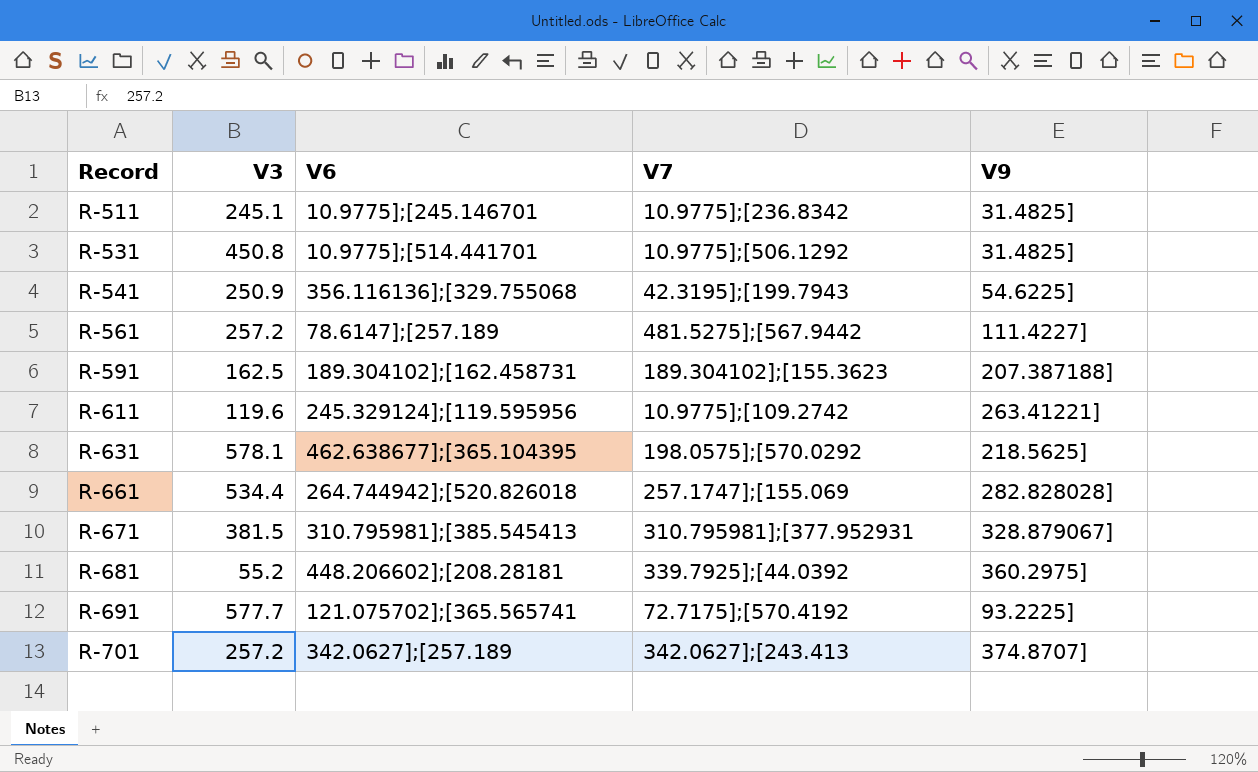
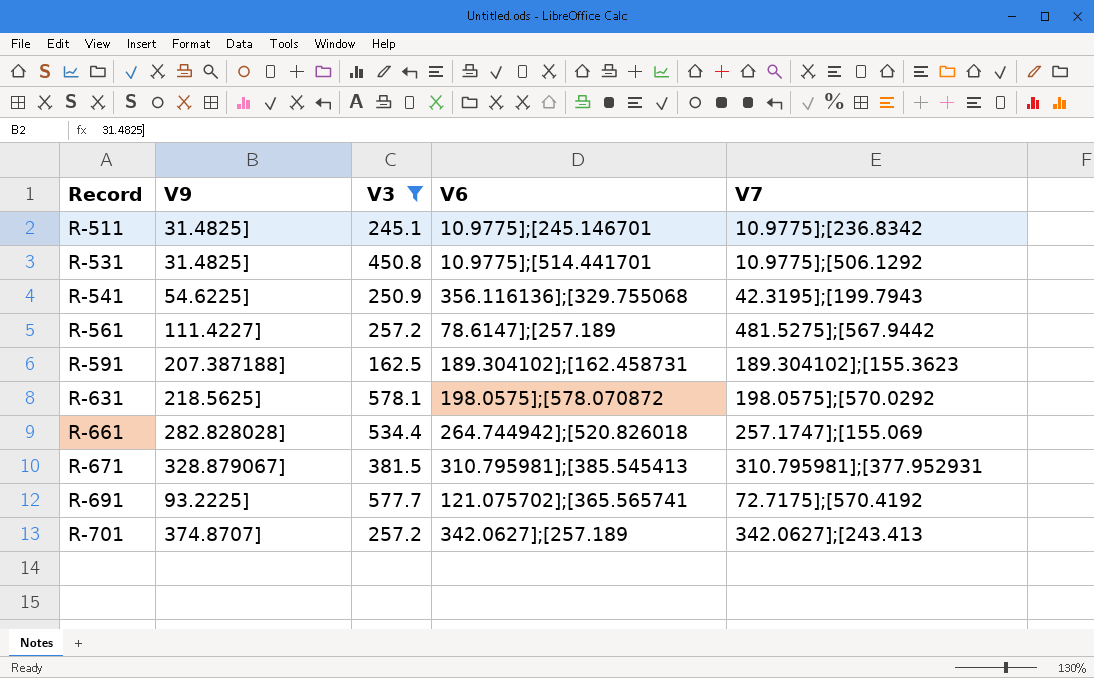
filter: none -> V3 >= 162.5
column V9 | position: 5 -> 2
R-631 | V6: 462.638677];[365.104395 -> 198.0575];[578.070872

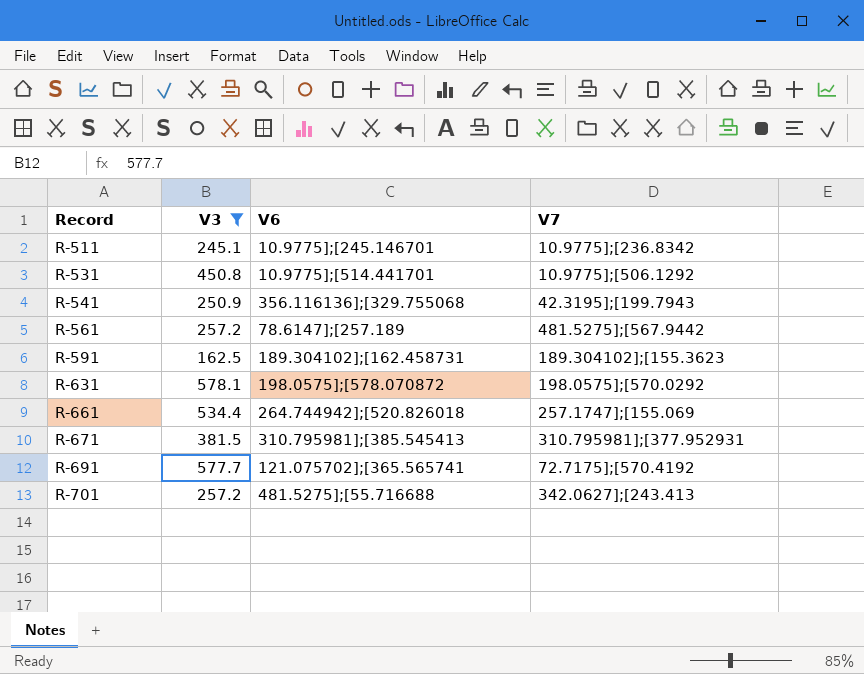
column V9 | position: 2 -> none
R-701 | V6: 342.0627];[257.189 -> 481.5275];[55.716688

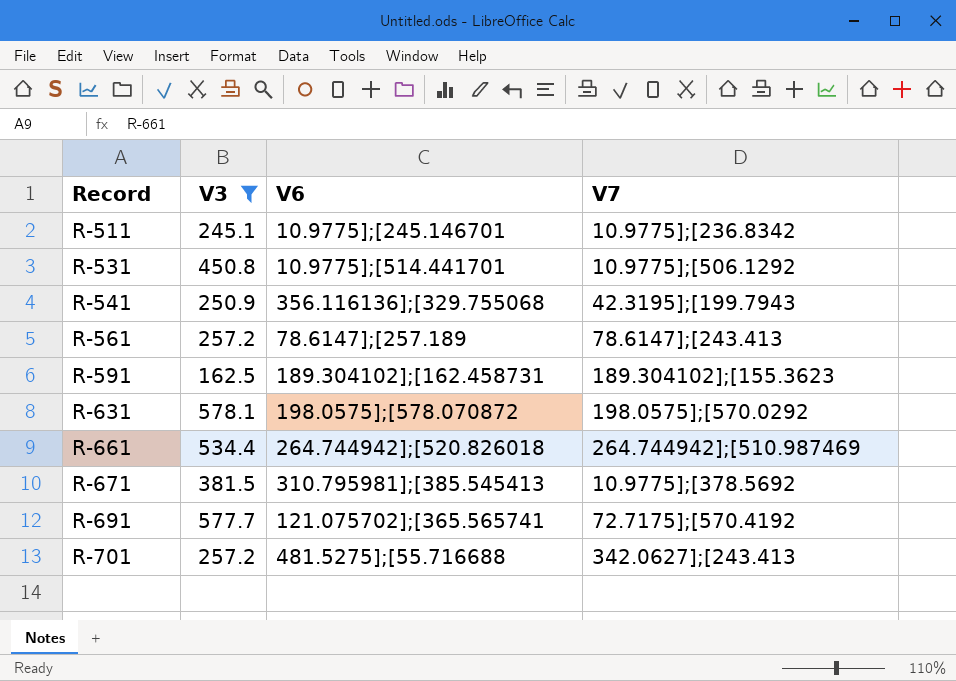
R-561 | V7: 481.5275];[567.9442 -> 78.6147];[243.413
R-661 | V7: 257.1747];[155.069 -> 264.744942];[510.987469
R-671 | V7: 310.795981];[377.952931 -> 10.9775];[378.5692

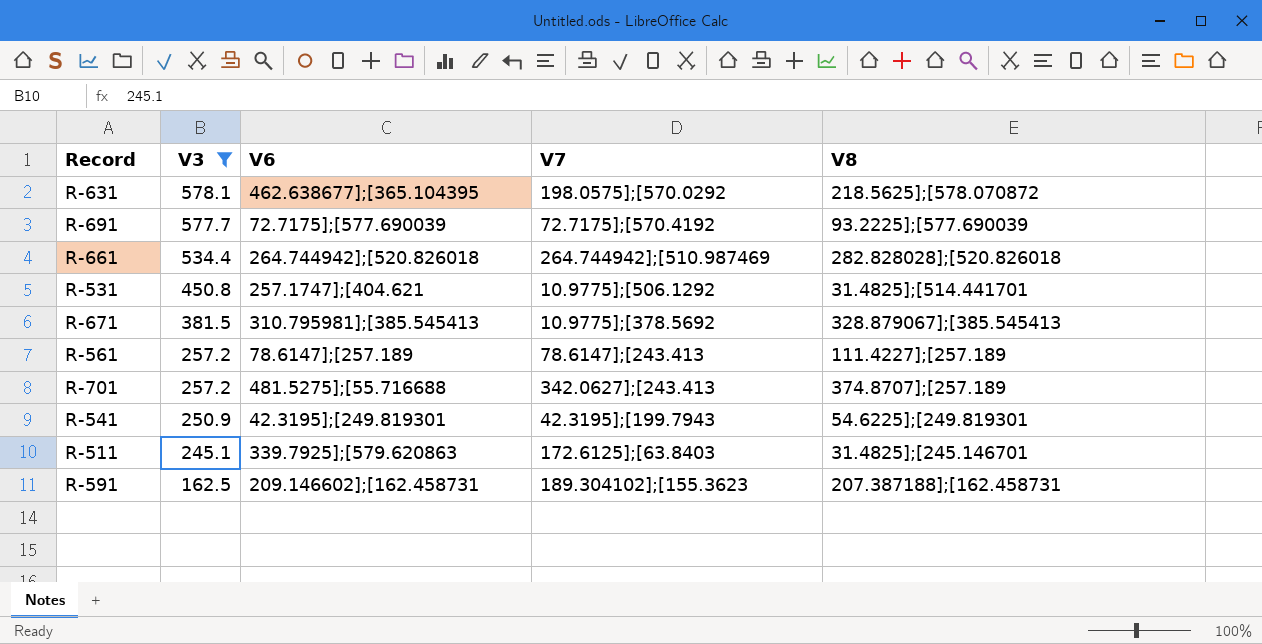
row order: Record ascending -> V3 descending
column V8 | position: none -> 5
R-631 | V6: 198.0575];[578.070872 -> 462.638677];[365.104395
R-691 | V6: 121.075702];[365.565741 -> 72.7175];[577.690039
R-531 | V6: 10.9775];[514.441701 -> 257.1747];[404.621
R-541 | V6: 356.116136];[329.755068 -> 42.3195];[249.819301
R-511 | V6: 10.9775];[245.146701 -> 339.7925];[579.620863
R-511 | V7: 10.9775];[236.8342 -> 172.6125];[63.8403
R-591 | V6: 189.304102];[162.458731 -> 209.146602];[162.458731

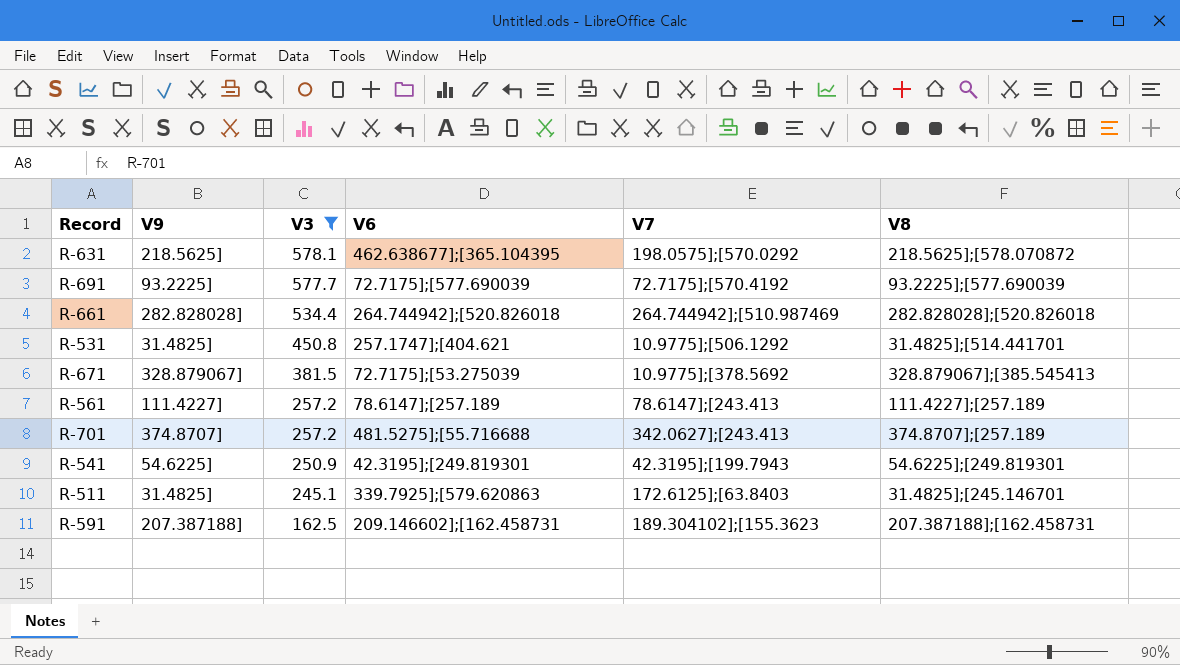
column V9 | position: none -> 2
R-671 | V6: 310.795981];[385.545413 -> 72.7175];[53.275039

